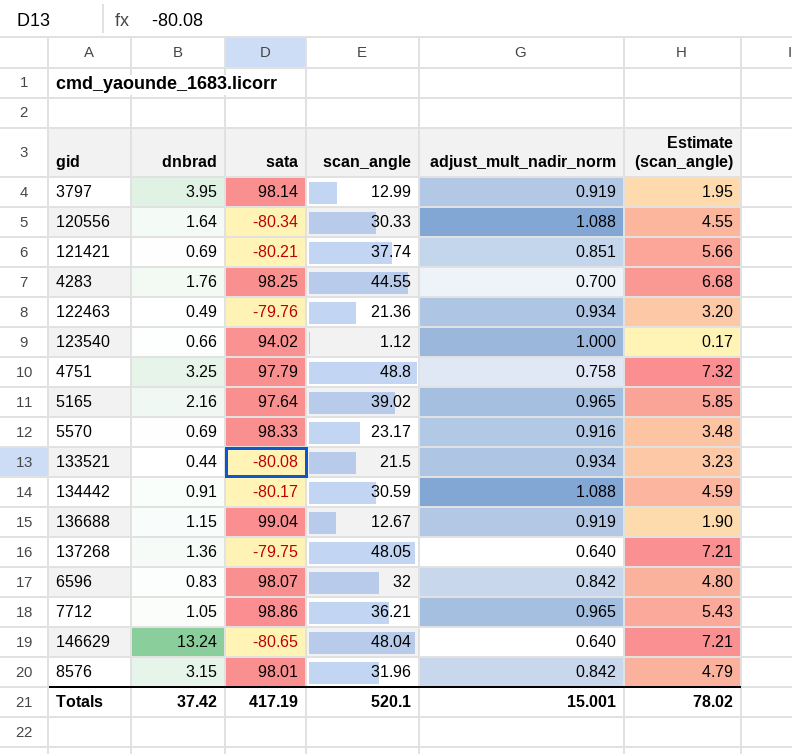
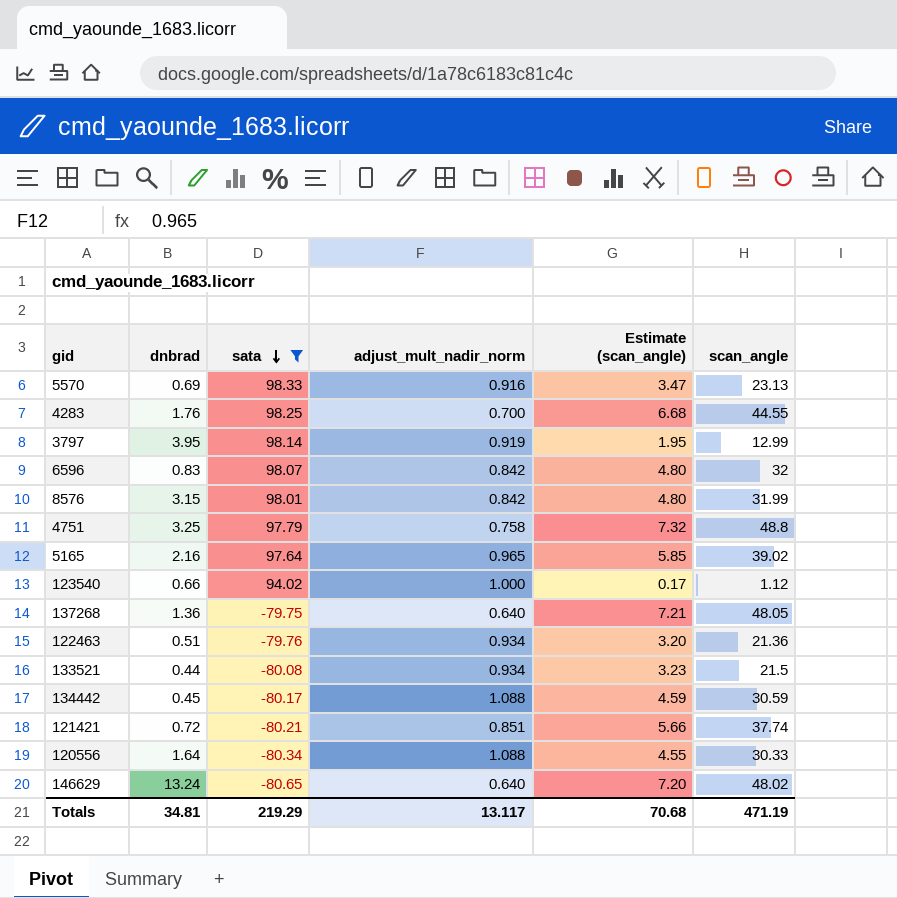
filter: none -> sata <= 98.33
row order: none -> sata descending
column scan_angle | position: 4 -> 6
5570 | Estimate (scan_angle): 3.48 -> 3.47
5570 | scan_angle: 23.17 -> 23.13
8576 | Estimate (scan_angle): 4.79 -> 4.80
8576 | scan_angle: 31.96 -> 31.99
122463 | dnbrad: 0.49 -> 0.51
134442 | dnbrad: 0.91 -> 0.45
121421 | dnbrad: 0.69 -> 0.72
146629 | Estimate (scan_angle): 7.21 -> 7.20
146629 | scan_angle: 48.04 -> 48.02
Totals | dnbrad: 37.42 -> 34.81
Totals | sata: 417.19 -> 219.29
Totals | adjust_mult_nadir_norm: 15.001 -> 13.117
Totals | Estimate (scan_angle): 78.02 -> 70.68
Totals | scan_angle: 520.1 -> 471.19

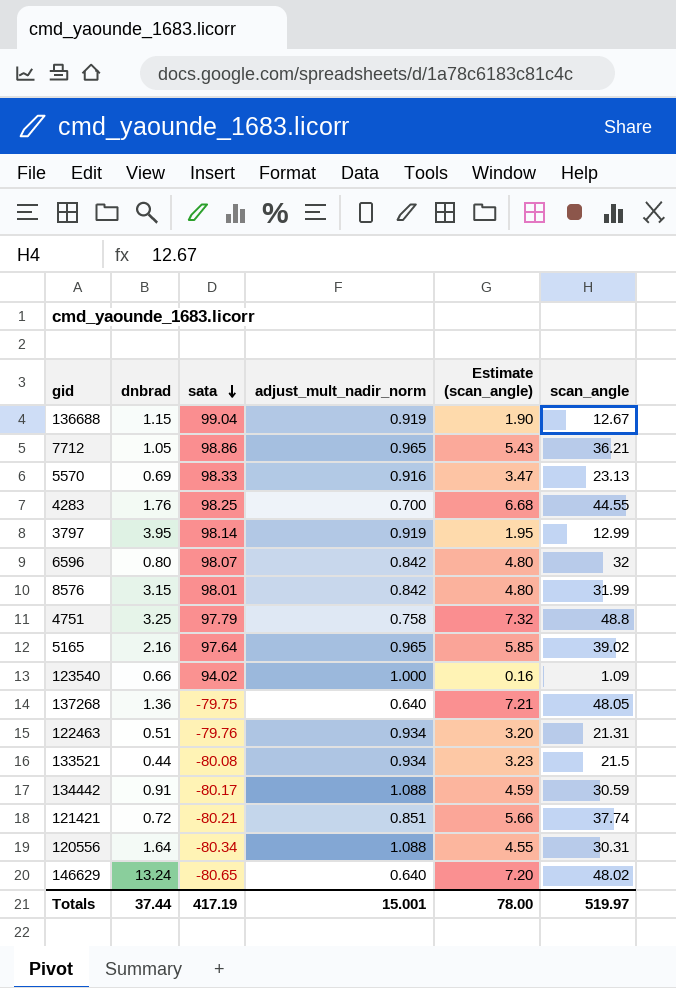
filter: sata <= 98.33 -> none
6596 | dnbrad: 0.83 -> 0.80
123540 | Estimate (scan_angle): 0.17 -> 0.16
123540 | scan_angle: 1.12 -> 1.09
122463 | scan_angle: 21.36 -> 21.31
134442 | dnbrad: 0.45 -> 0.91
120556 | scan_angle: 30.33 -> 30.31
Totals | dnbrad: 34.81 -> 37.44
Totals | sata: 219.29 -> 417.19
Totals | adjust_mult_nadir_norm: 13.117 -> 15.001
Totals | Estimate (scan_angle): 70.68 -> 78.00
Totals | scan_angle: 471.19 -> 519.97

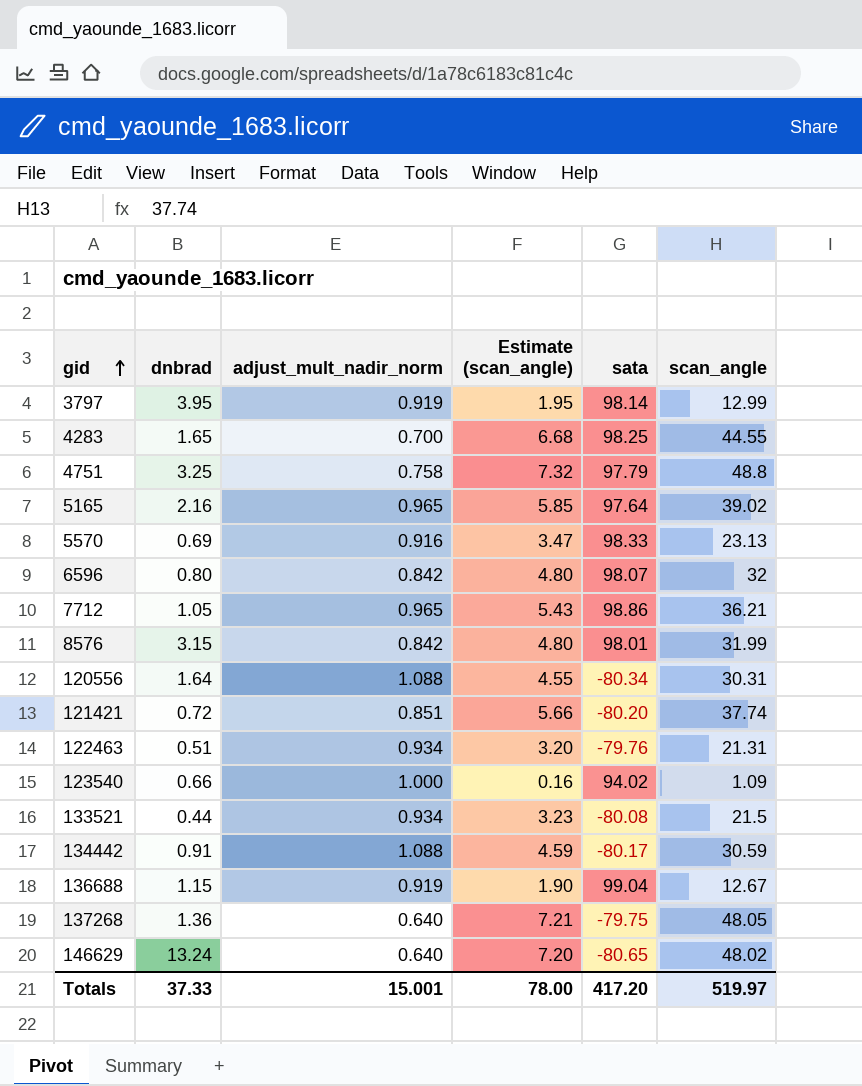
row order: sata descending -> gid ascending
column sata | position: 3 -> 5
4283 | dnbrad: 1.76 -> 1.65
121421 | sata: -80.21 -> -80.20
Totals | dnbrad: 37.44 -> 37.33
Totals | sata: 417.19 -> 417.20

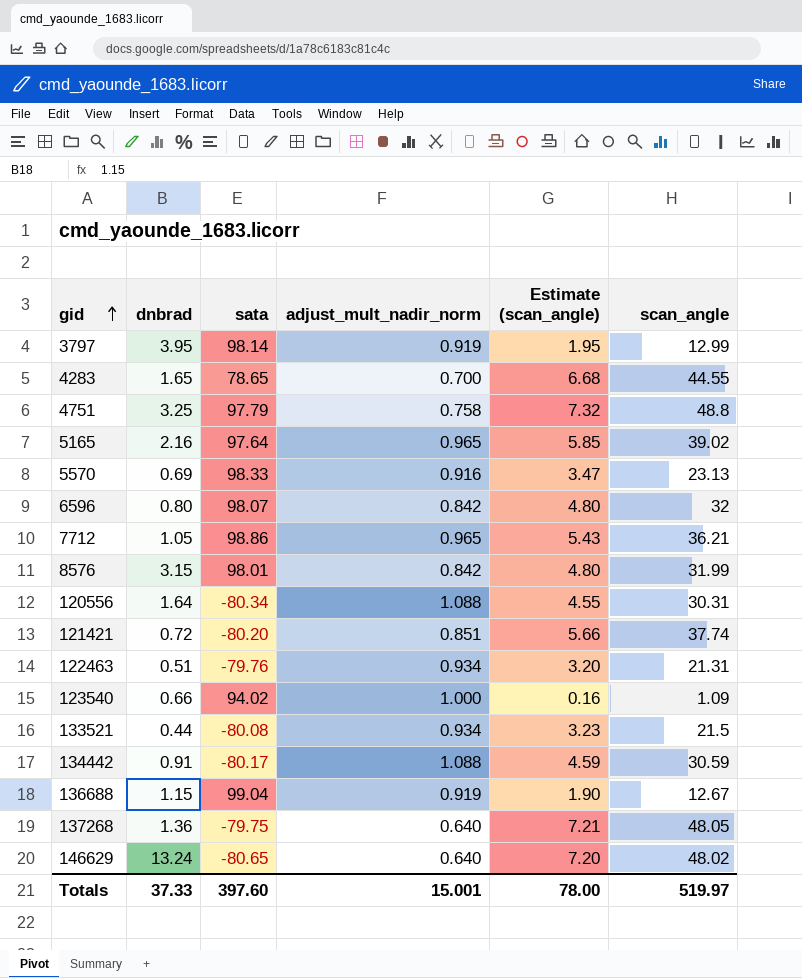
column sata | position: 5 -> 3
4283 | sata: 98.25 -> 78.65
Totals | sata: 417.20 -> 397.60

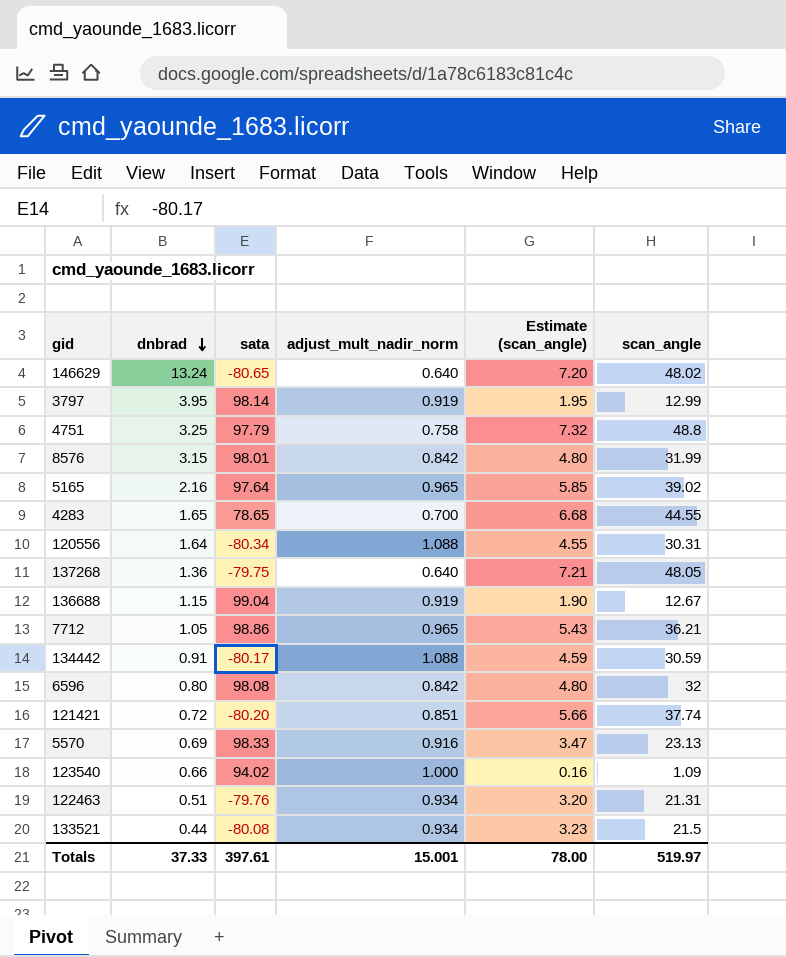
row order: gid ascending -> dnbrad descending
6596 | sata: 98.07 -> 98.08
Totals | sata: 397.60 -> 397.61

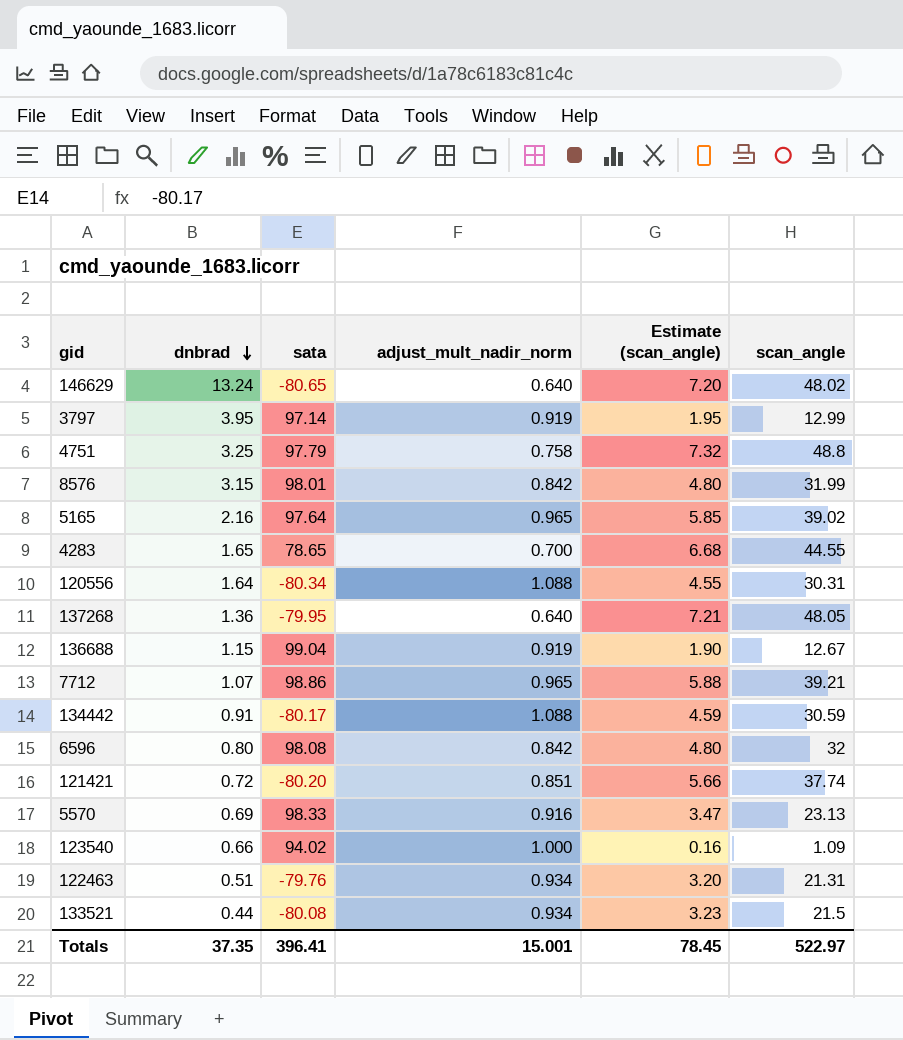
3797 | sata: 98.14 -> 97.14
137268 | sata: -79.75 -> -79.95
7712 | dnbrad: 1.05 -> 1.07
7712 | Estimate (scan_angle): 5.43 -> 5.88
7712 | scan_angle: 36.21 -> 39.21
Totals | dnbrad: 37.33 -> 37.35
Totals | sata: 397.61 -> 396.41
Totals | Estimate (scan_angle): 78.00 -> 78.45
Totals | scan_angle: 519.97 -> 522.97

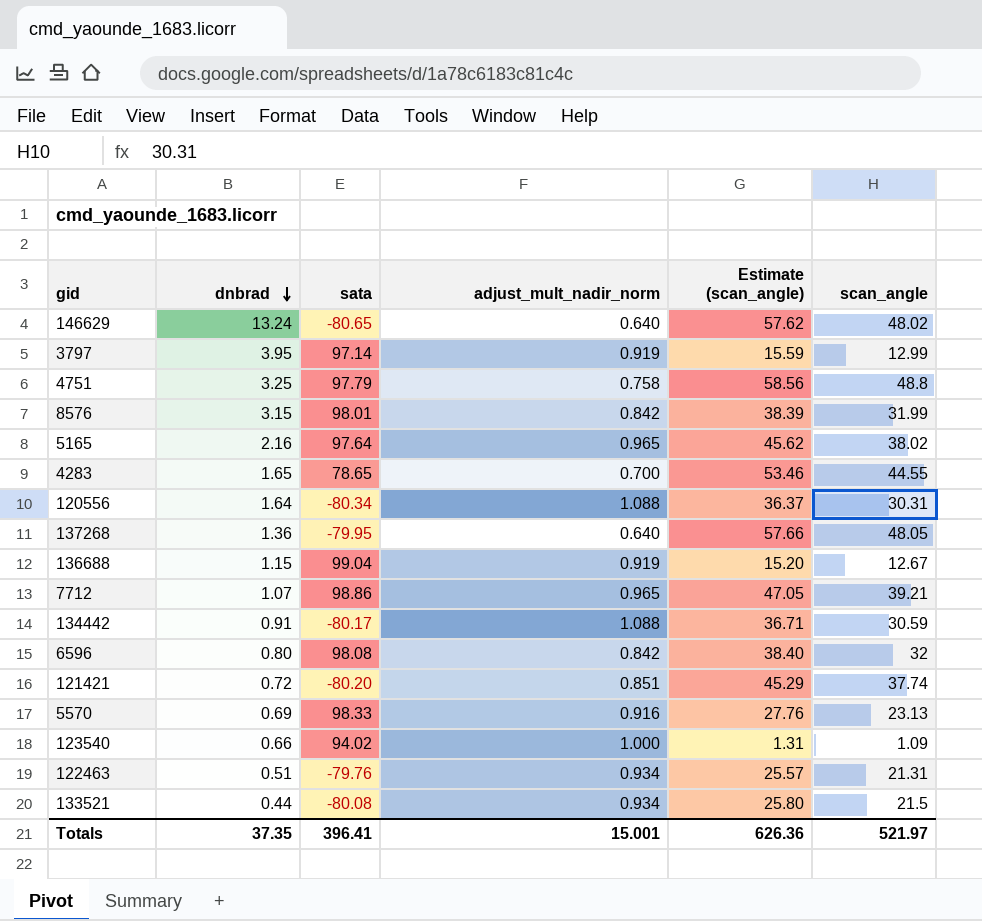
column Estimate (scan_angle) | formula: [scan_angle] * 0.15 -> [scan_angle] * 1.2
5165 | scan_angle: 39.02 -> 38.02
Totals | Estimate (scan_angle): 78.45 -> 626.36
Totals | scan_angle: 522.97 -> 521.97

